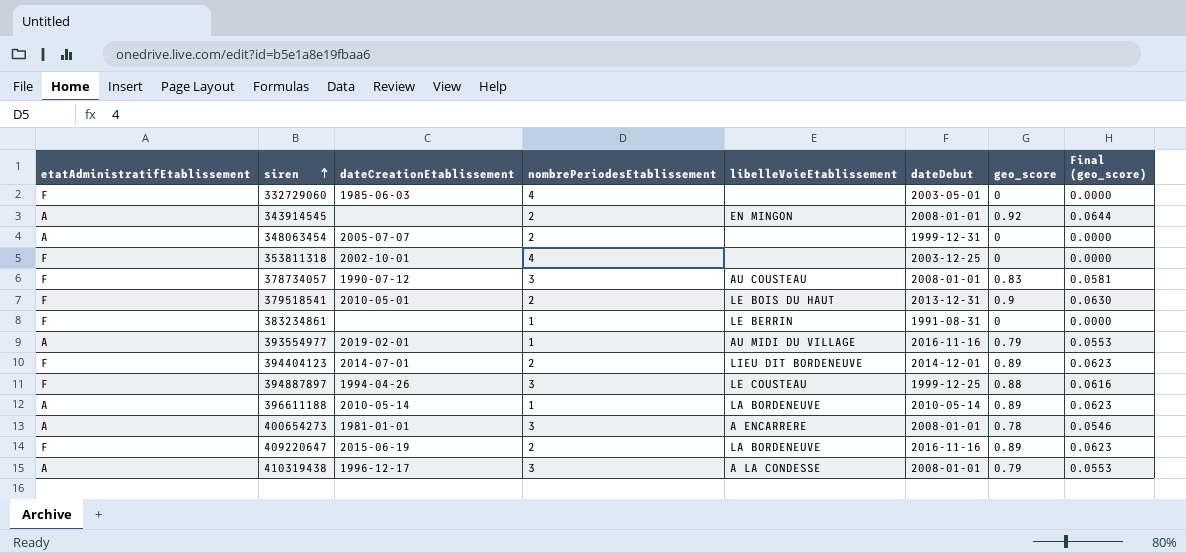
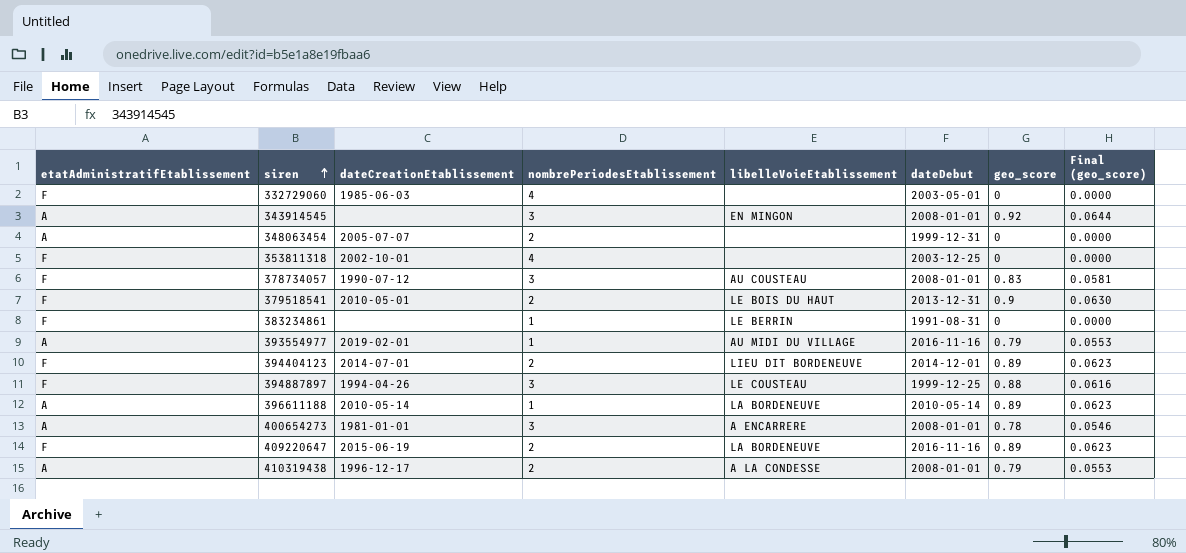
343914545 | nombrePeriodesEtablissement: 2 -> 3
410319438 | nombrePeriodesEtablissement: 3 -> 2

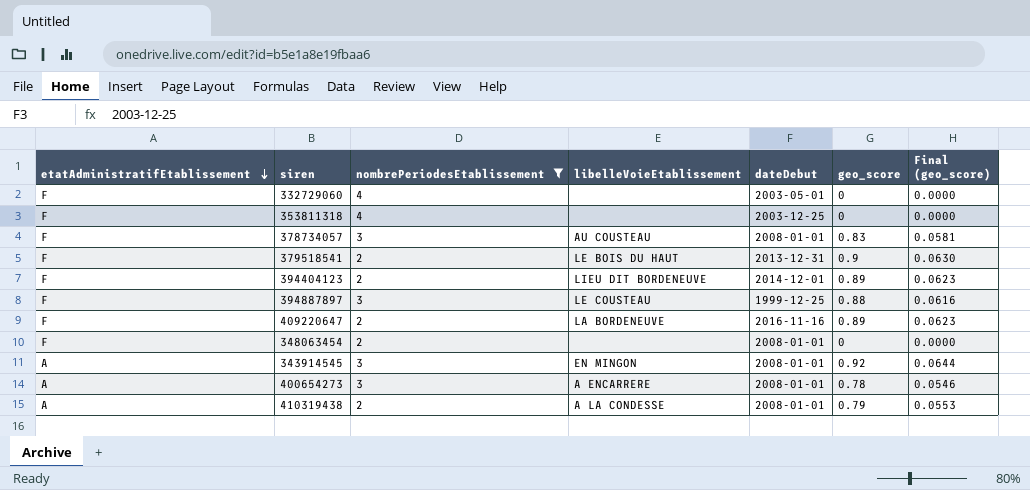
filter: none -> nombrePeriodesEtablissement != 1
row order: siren ascending -> etatAdministratifEtablissement descending
column dateCreationEtablissement | position: 3 -> none
348063454 | etatAdministratifEtablissement: A -> F
348063454 | dateDebut: 1999-12-31 -> 2008-01-01

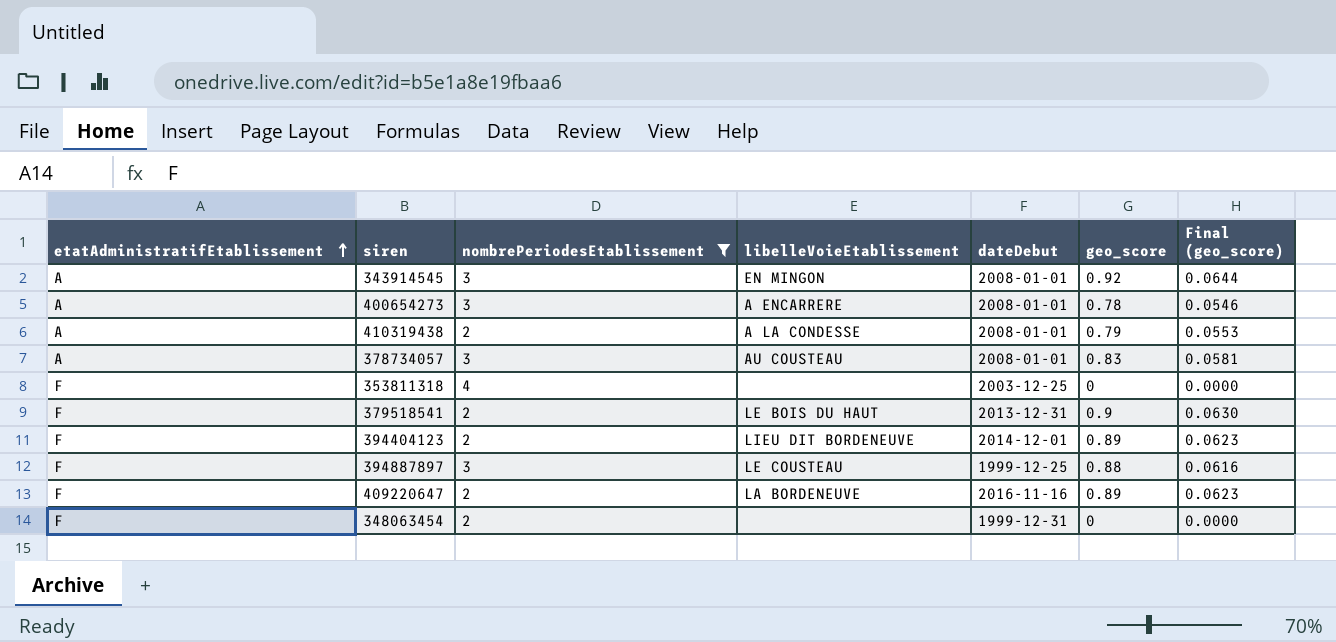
row order: etatAdministratifEtablissement descending -> etatAdministratifEtablissement ascending
row 332729060: F | 4 | none | 2003-05-01 | 0 | 0.0000 -> none
378734057 | etatAdministratifEtablissement: F -> A
348063454 | dateDebut: 2008-01-01 -> 1999-12-31

